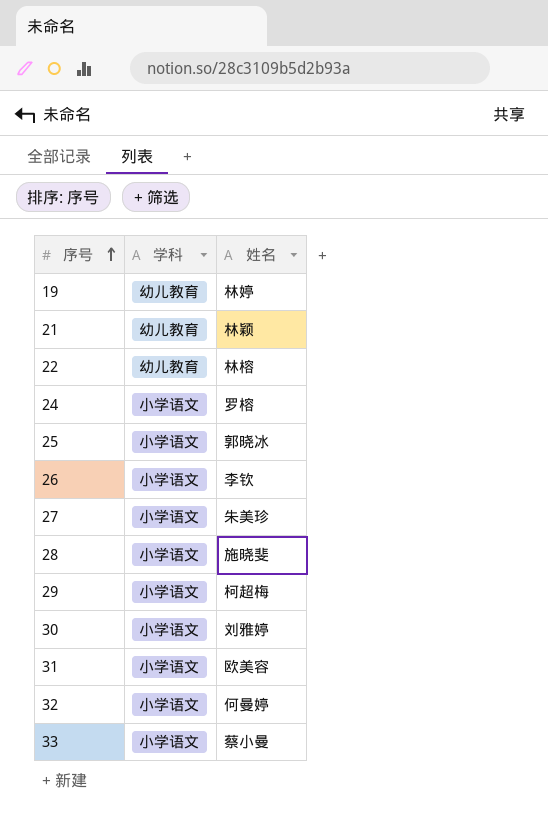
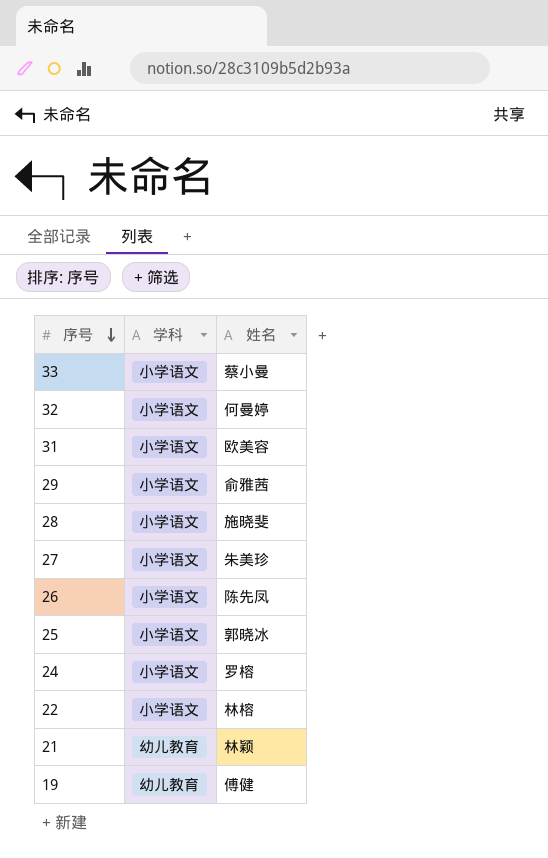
row order: 序号 ascending -> 序号 descending
row 30: 小学语文 | 刘雅婷 -> none
29 | 姓名: 柯超梅 -> 俞雅茜
26 | 姓名: 李钦 -> 陈先凤
22 | 学科: 幼儿教育 -> 小学语文
19 | 姓名: 林婷 -> 傅健

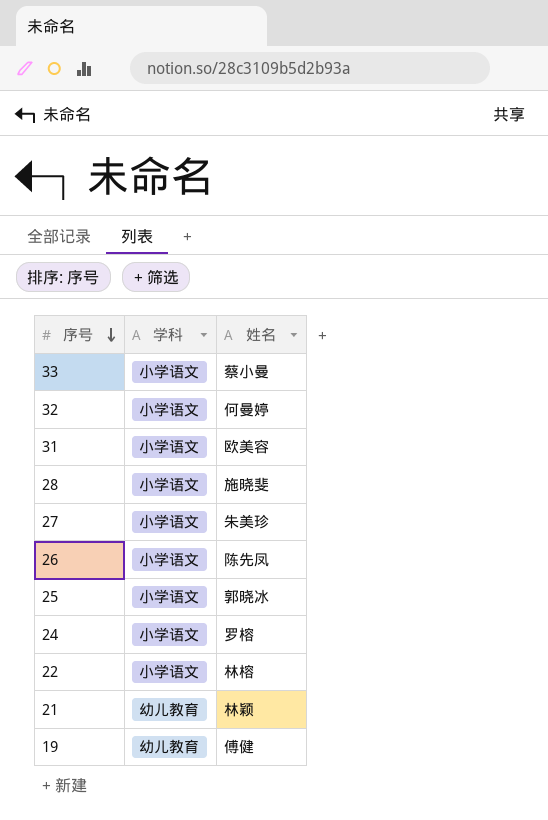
row 29: 小学语文 | 俞雅茜 -> none

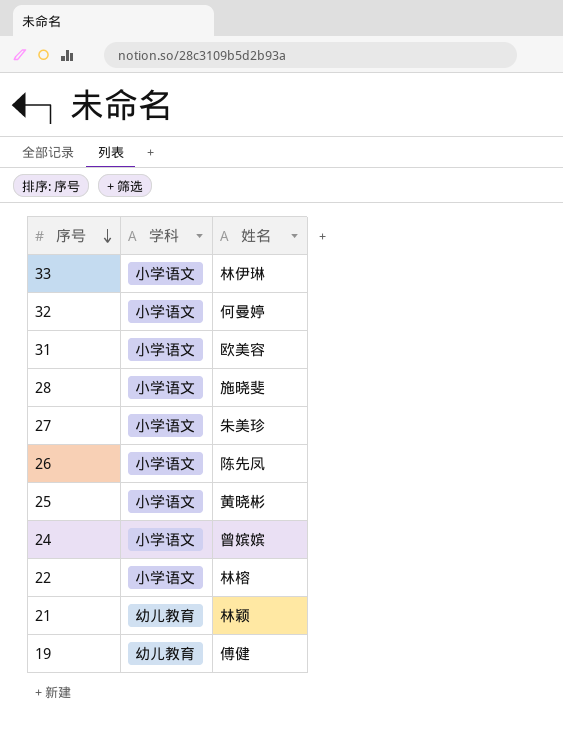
33 | 姓名: 蔡小曼 -> 林伊琳
25 | 姓名: 郭晓冰 -> 黄晓彬
24 | 姓名: 罗榕 -> 曾嫔嫔

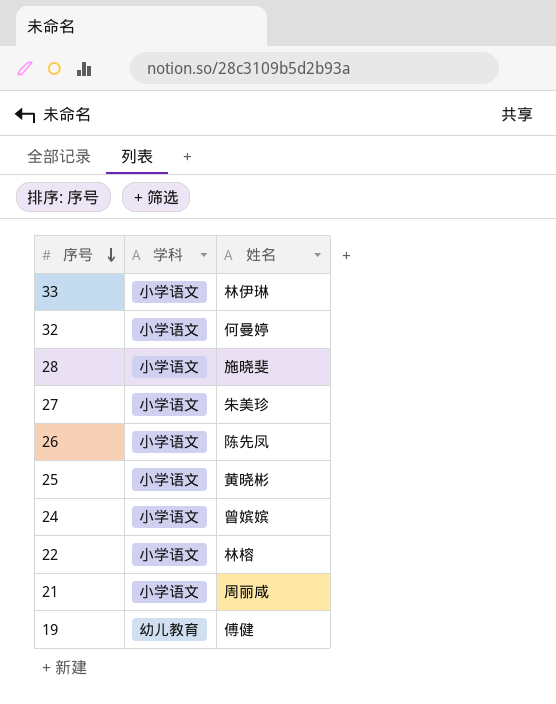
row 31: 小学语文 | 欧美容 -> none
21 | 学科: 幼儿教育 -> 小学语文
21 | 姓名: 林颖 -> 周丽咸

